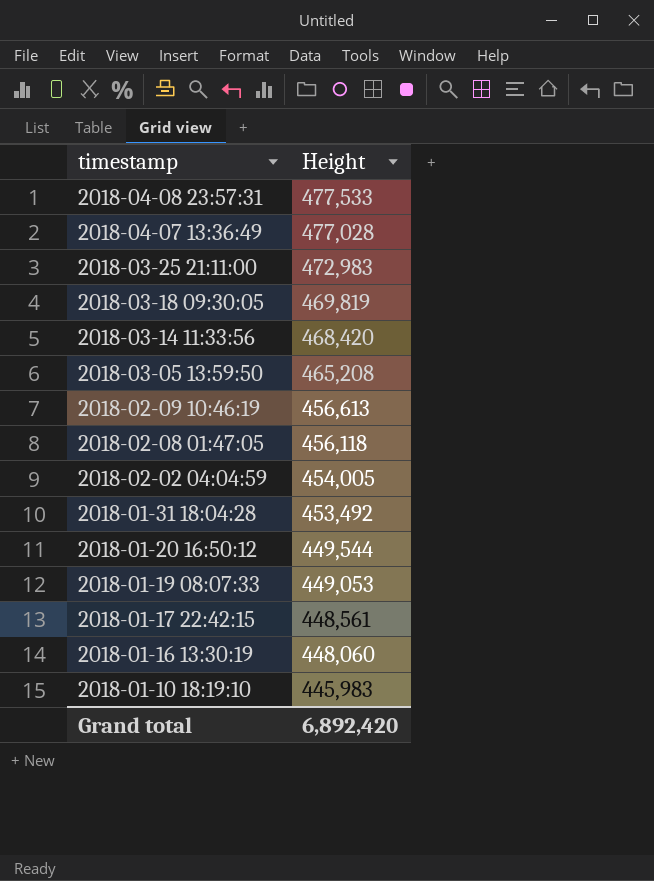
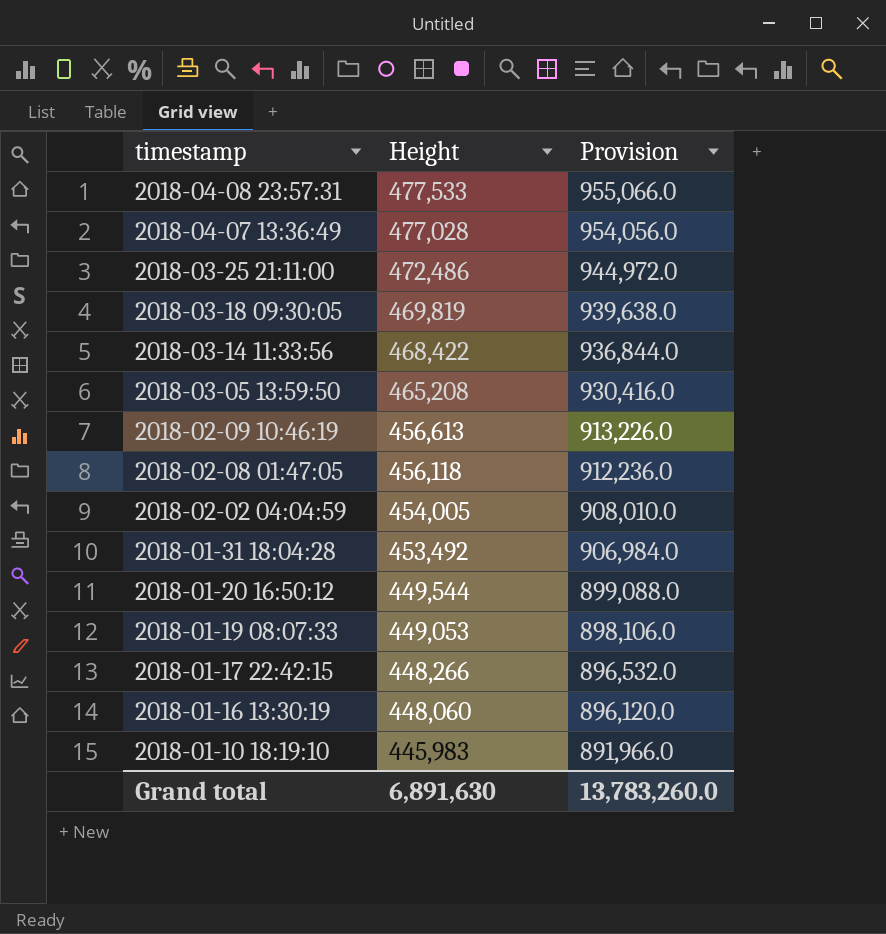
column Provision | formula: none -> [Height] * 2
2018-03-25 21:11:00 | Height: 472,983 -> 472,486
2018-03-14 11:33:56 | Height: 468,420 -> 468,422
2018-01-17 22:42:15 | Height: 448,561 -> 448,266
Grand total | Height: 6,892,420 -> 6,891,630

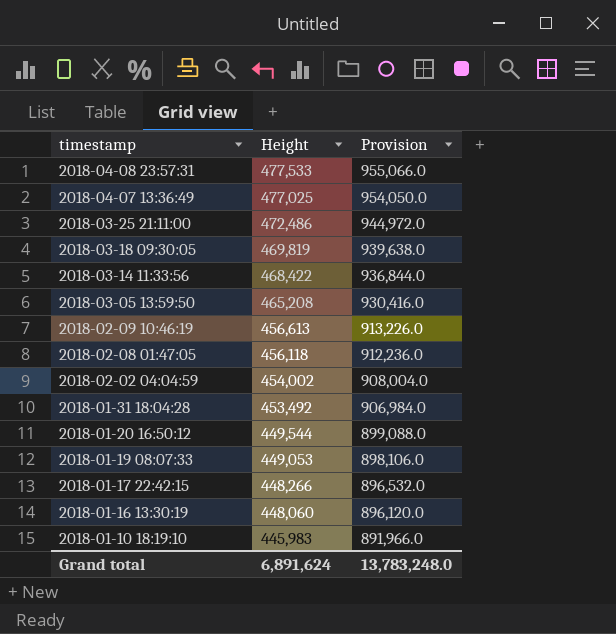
2018-04-07 13:36:49 | Height: 477,028 -> 477,025
2018-04-07 13:36:49 | Provision: 954,056.0 -> 954,050.0
2018-02-02 04:04:59 | Height: 454,005 -> 454,002
2018-02-02 04:04:59 | Provision: 908,010.0 -> 908,004.0
Grand total | Height: 6,891,630 -> 6,891,624
Grand total | Provision: 13,783,260.0 -> 13,783,248.0

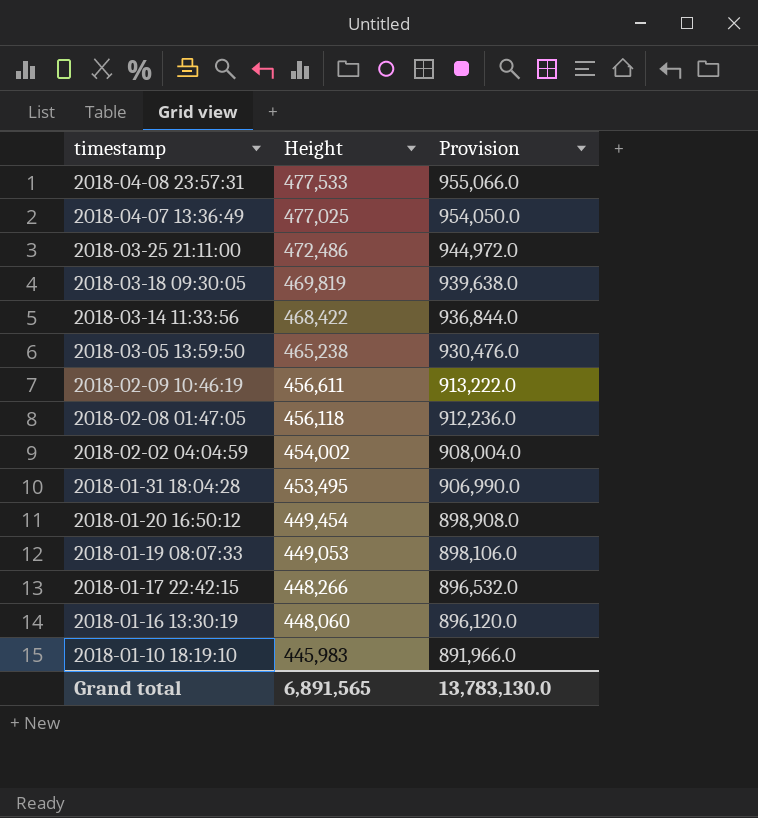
2018-03-05 13:59:50 | Height: 465,208 -> 465,238
2018-03-05 13:59:50 | Provision: 930,416.0 -> 930,476.0
2018-02-09 10:46:19 | Height: 456,613 -> 456,611
2018-02-09 10:46:19 | Provision: 913,226.0 -> 913,222.0
2018-01-31 18:04:28 | Height: 453,492 -> 453,495
2018-01-31 18:04:28 | Provision: 906,984.0 -> 906,990.0
2018-01-20 16:50:12 | Height: 449,544 -> 449,454
2018-01-20 16:50:12 | Provision: 899,088.0 -> 898,908.0
Grand total | Height: 6,891,624 -> 6,891,565
Grand total | Provision: 13,783,248.0 -> 13,783,130.0

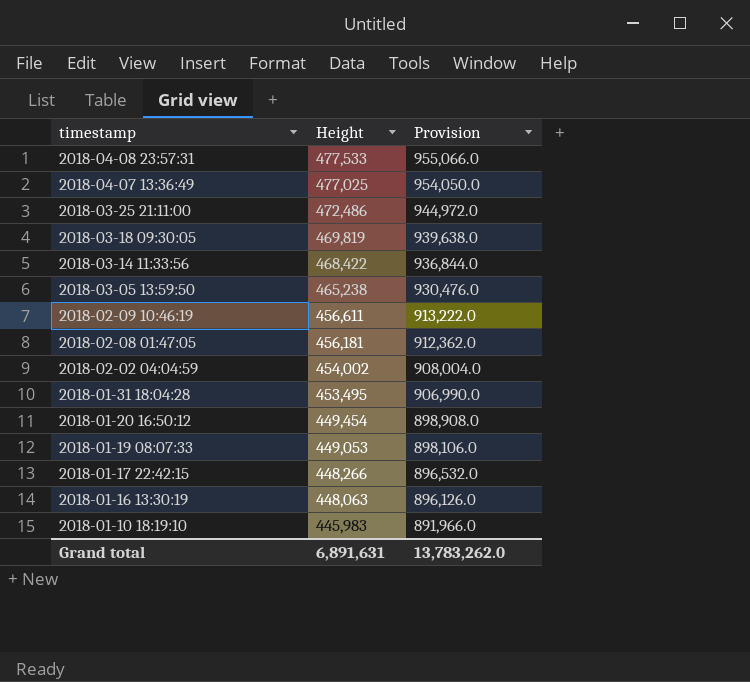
2018-02-08 01:47:05 | Height: 456,118 -> 456,181
2018-02-08 01:47:05 | Provision: 912,236.0 -> 912,362.0
2018-01-16 13:30:19 | Height: 448,060 -> 448,063
2018-01-16 13:30:19 | Provision: 896,120.0 -> 896,126.0
Grand total | Height: 6,891,565 -> 6,891,631
Grand total | Provision: 13,783,130.0 -> 13,783,262.0

